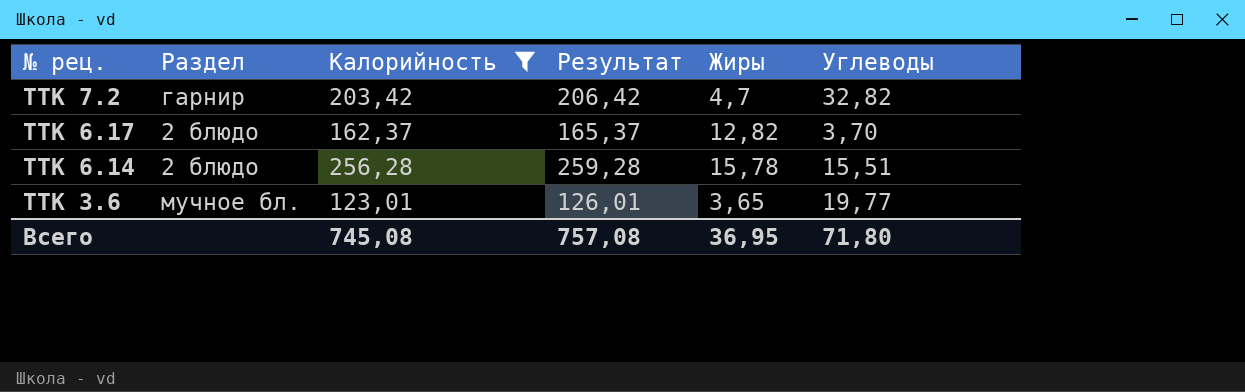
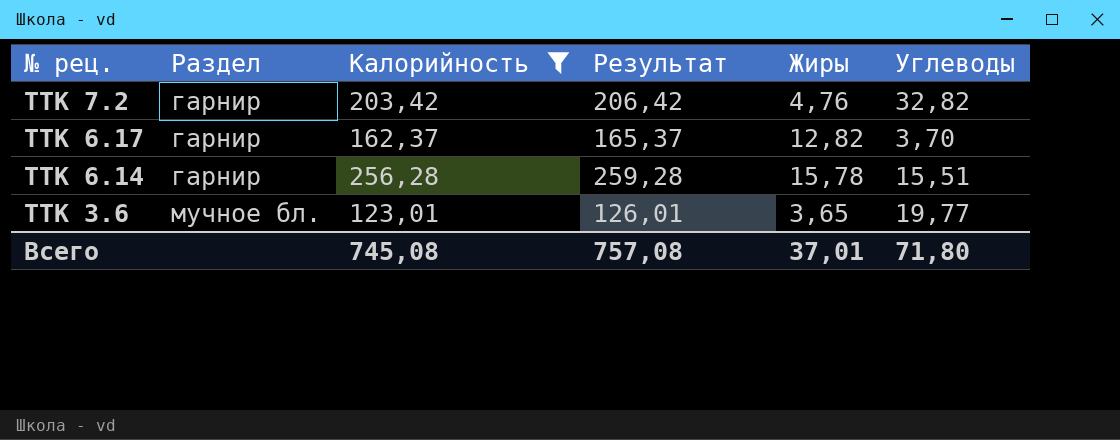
ТТК 7.2 | Жиры: 4,7 -> 4,76
ТТК 6.17 | Раздел: 2 блюдо -> гарнир
ТТК 6.14 | Раздел: 2 блюдо -> гарнир
Всего | Жиры: 36,95 -> 37,01

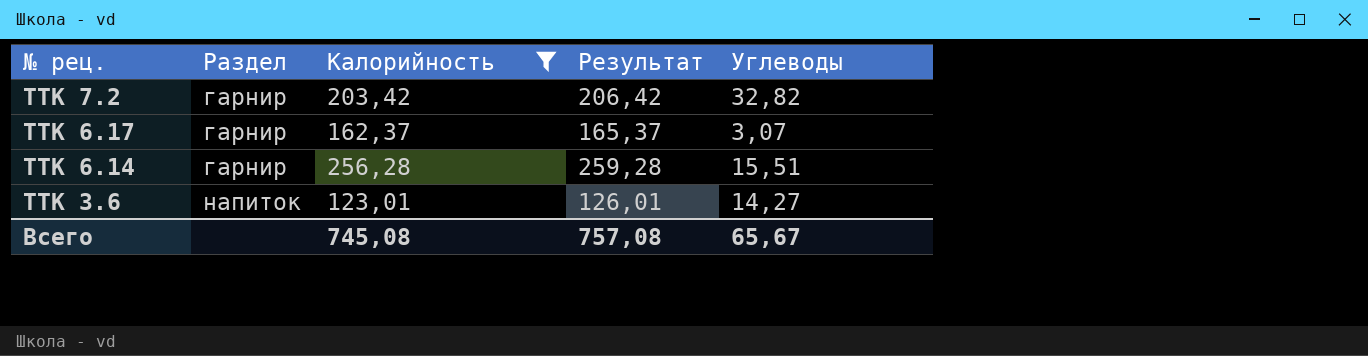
column Жиры | position: 5 -> none
ТТК 6.17 | Углеводы: 3,70 -> 3,07
ТТК 3.6 | Раздел: мучное бл. -> напиток
ТТК 3.6 | Углеводы: 19,77 -> 14,27
Всего | Углеводы: 71,80 -> 65,67

